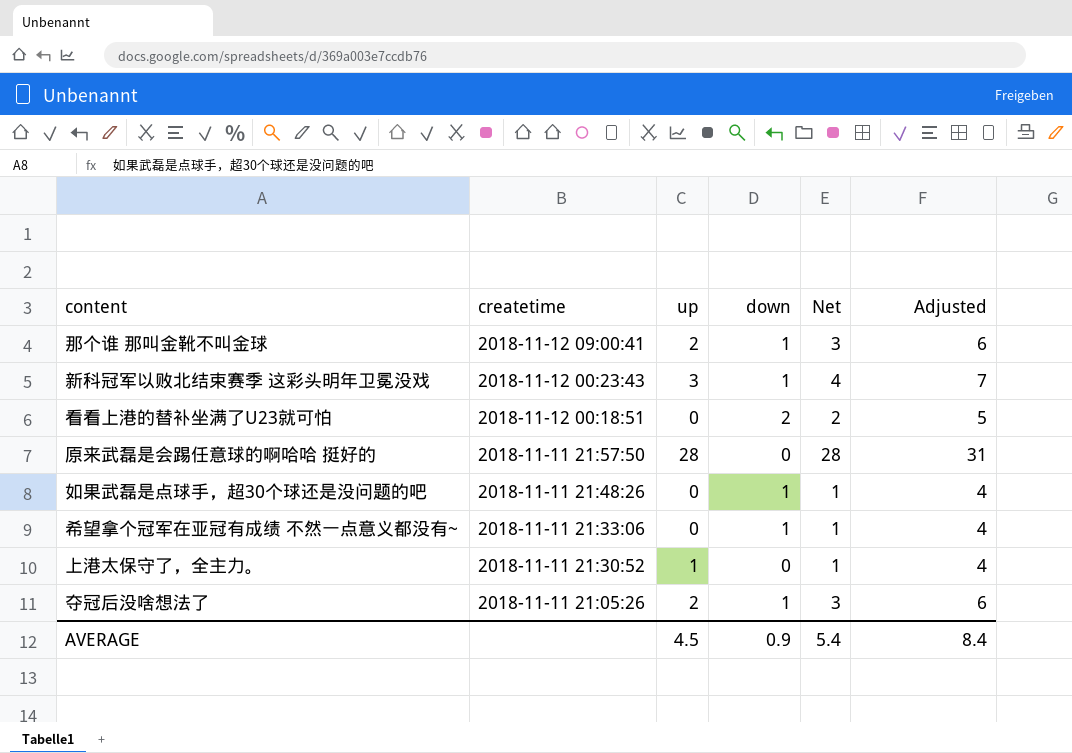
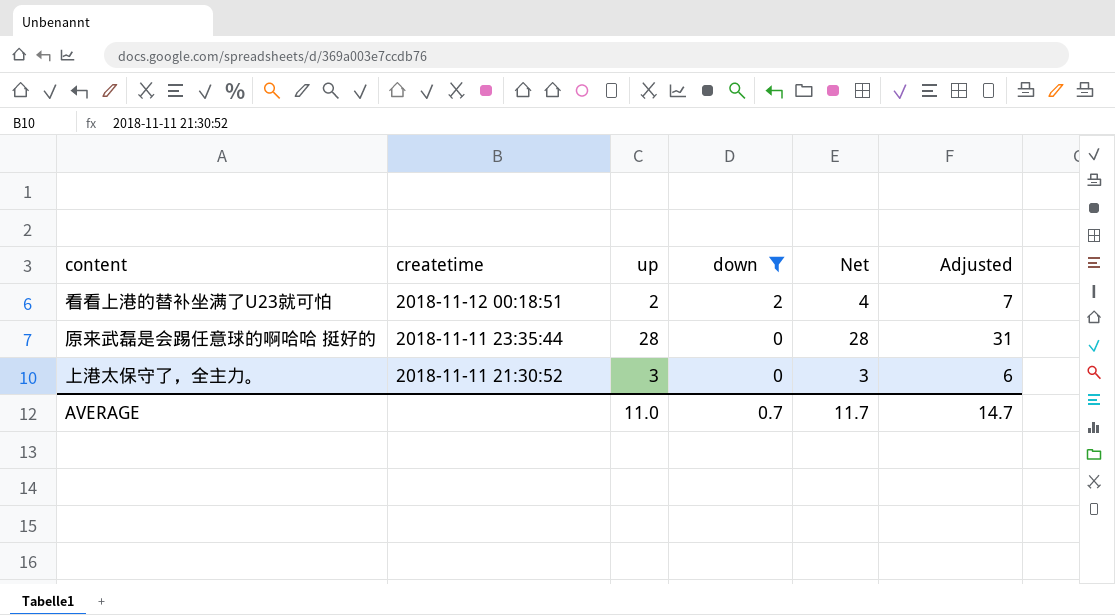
filter: none -> down != 1
看看上港的替补坐满了U23就可怕 | up: 0 -> 2
看看上港的替补坐满了U23就可怕 | Net: 2 -> 4
看看上港的替补坐满了U23就可怕 | Adjusted: 5 -> 7
原来武磊是会踢任意球的啊哈哈 挺好的 | createtime: 2018-11-11 21:57:50 -> 2018-11-11 23:35:44
上港太保守了，全主力。 | up: 1 -> 3
上港太保守了，全主力。 | Net: 1 -> 3
上港太保守了，全主力。 | Adjusted: 4 -> 6
AVERAGE | up: 4.5 -> 11.0
AVERAGE | down: 0.9 -> 0.7
AVERAGE | Net: 5.4 -> 11.7
AVERAGE | Adjusted: 8.4 -> 14.7

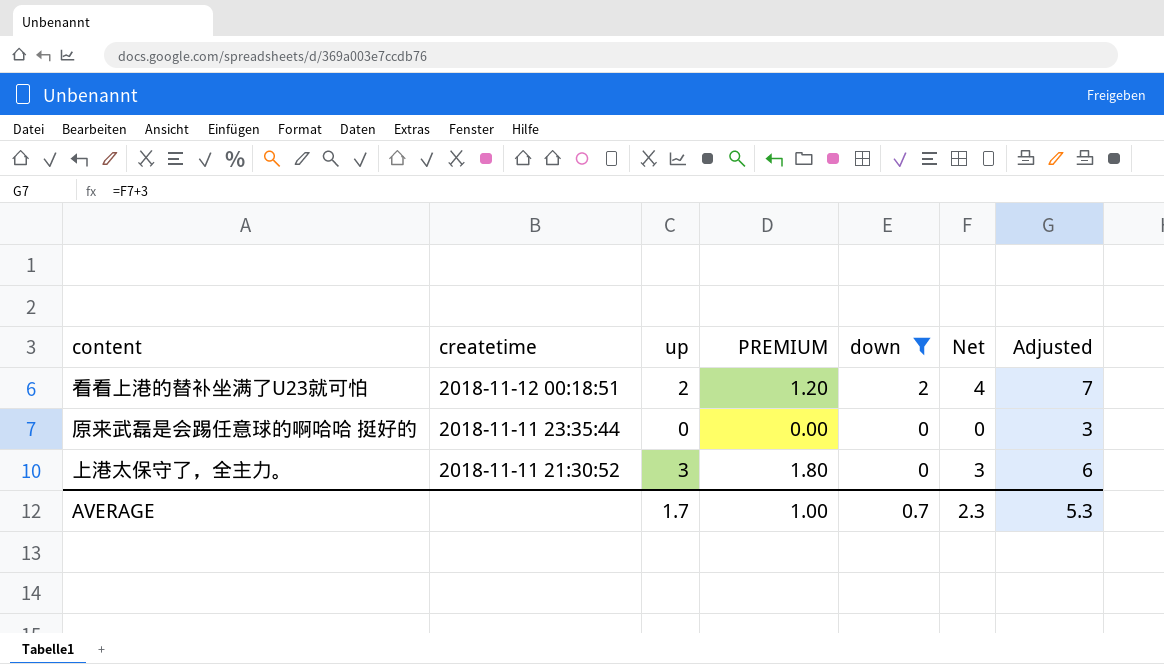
column PREMIUM | formula: none -> [up] * 0.6
原来武磊是会踢任意球的啊哈哈 挺好的 | up: 28 -> 0
原来武磊是会踢任意球的啊哈哈 挺好的 | Net: 28 -> 0
原来武磊是会踢任意球的啊哈哈 挺好的 | Adjusted: 31 -> 3
AVERAGE | up: 11.0 -> 1.7
AVERAGE | Net: 11.7 -> 2.3
AVERAGE | Adjusted: 14.7 -> 5.3

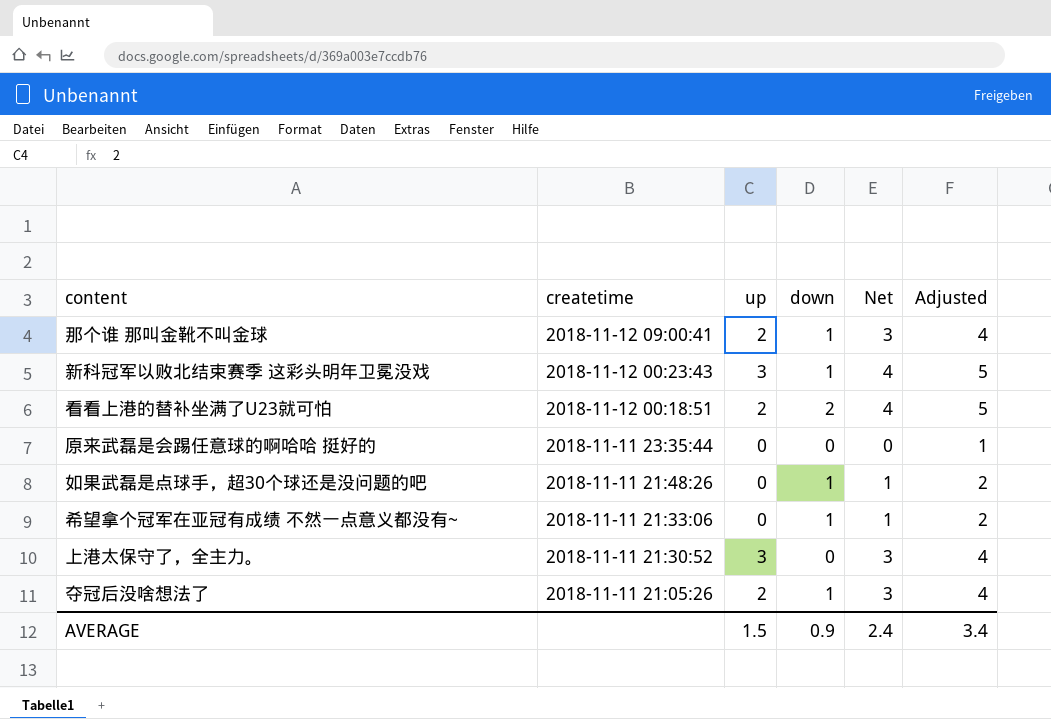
filter: down != 1 -> none
column PREMIUM | formula: [up] * 0.6 -> none
column Adjusted | formula: [Net] + 3 -> [Net] + 1
AVERAGE | up: 1.7 -> 1.5
AVERAGE | down: 0.7 -> 0.9
AVERAGE | Net: 2.3 -> 2.4
AVERAGE | Adjusted: 5.3 -> 3.4

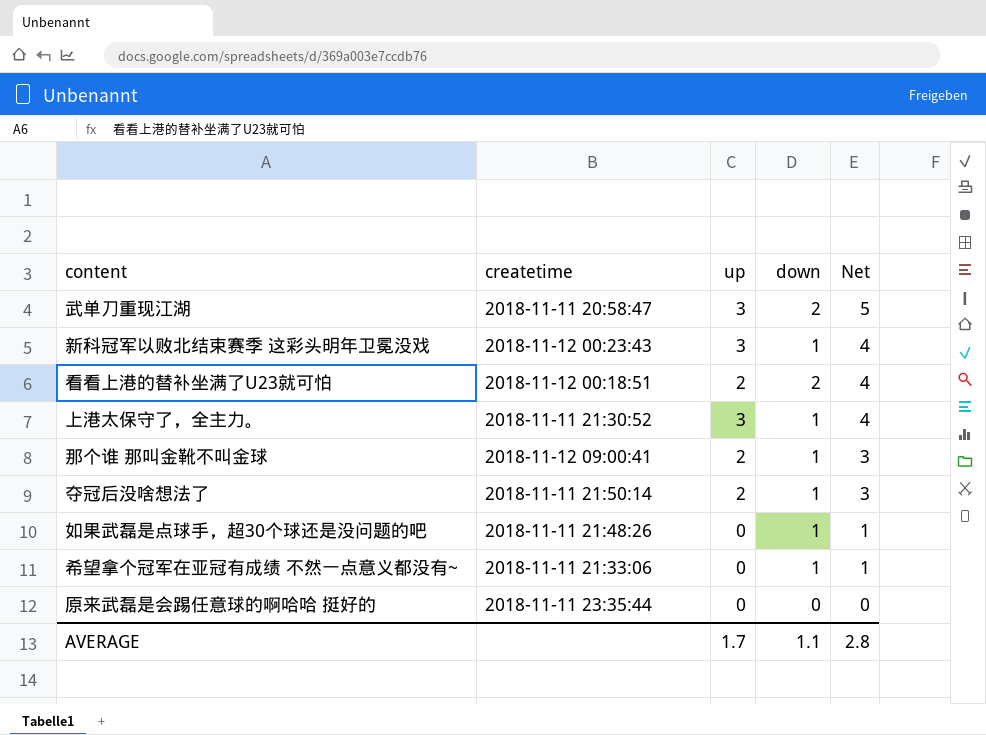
row order: createtime descending -> Net descending
column Adjusted | formula: [Net] + 1 -> none
row 武单刀重现江湖: none -> 2018-11-11 20:58:47 | 3 | 2 | 5
上港太保守了，全主力。 | down: 0 -> 1
上港太保守了，全主力。 | Net: 3 -> 4
夺冠后没啥想法了 | createtime: 2018-11-11 21:05:26 -> 2018-11-11 21:50:14
AVERAGE | up: 1.5 -> 1.7
AVERAGE | down: 0.9 -> 1.1
AVERAGE | Net: 2.4 -> 2.8

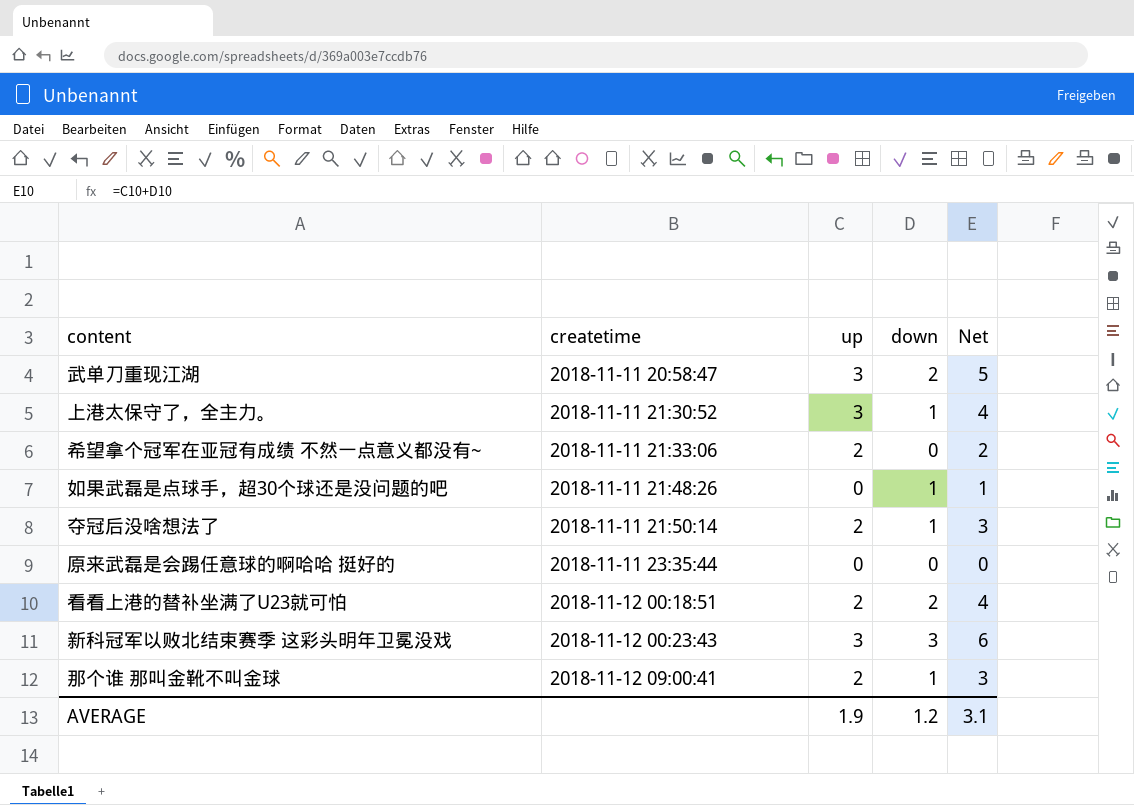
row order: Net descending -> createtime ascending
希望拿个冠军在亚冠有成绩 不然一点意义都没有~ | up: 0 -> 2
希望拿个冠军在亚冠有成绩 不然一点意义都没有~ | down: 1 -> 0
希望拿个冠军在亚冠有成绩 不然一点意义都没有~ | Net: 1 -> 2
新科冠军以败北结束赛季 这彩头明年卫冕没戏 | down: 1 -> 3
新科冠军以败北结束赛季 这彩头明年卫冕没戏 | Net: 4 -> 6
AVERAGE | up: 1.7 -> 1.9
AVERAGE | down: 1.1 -> 1.2
AVERAGE | Net: 2.8 -> 3.1

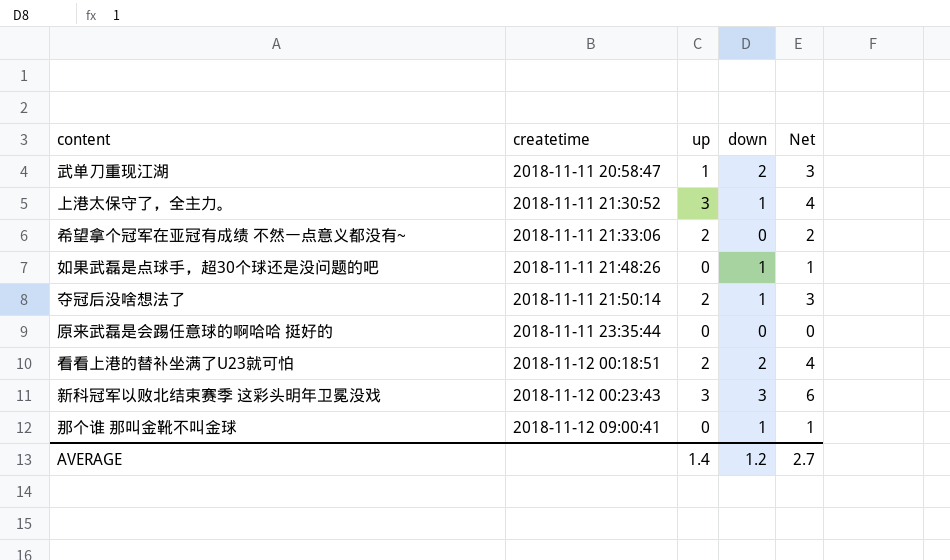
武单刀重现江湖 | up: 3 -> 1
武单刀重现江湖 | Net: 5 -> 3
那个谁 那叫金靴不叫金球 | up: 2 -> 0
那个谁 那叫金靴不叫金球 | Net: 3 -> 1
AVERAGE | up: 1.9 -> 1.4
AVERAGE | Net: 3.1 -> 2.7

